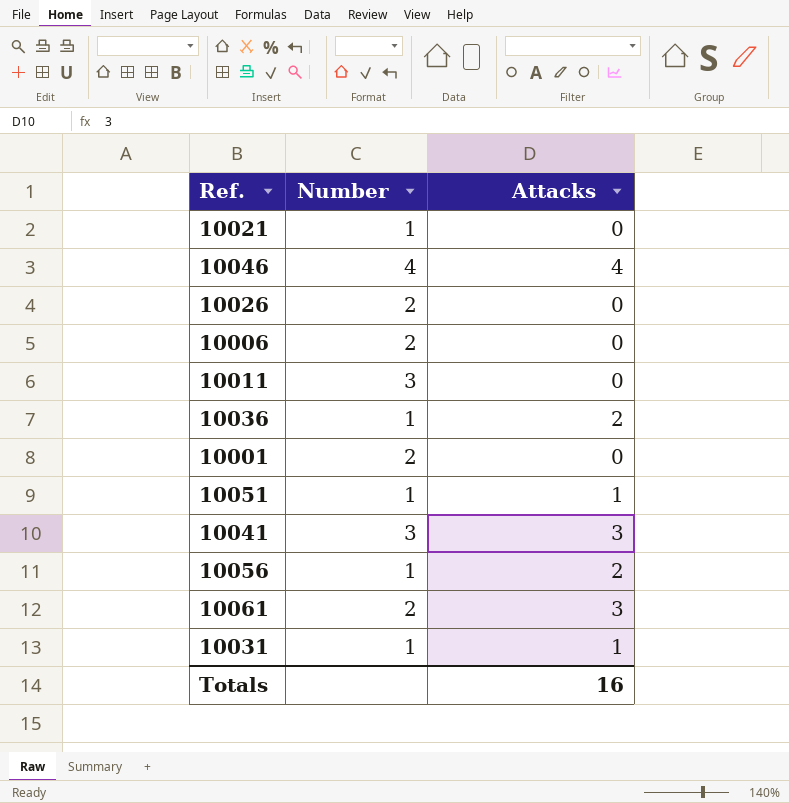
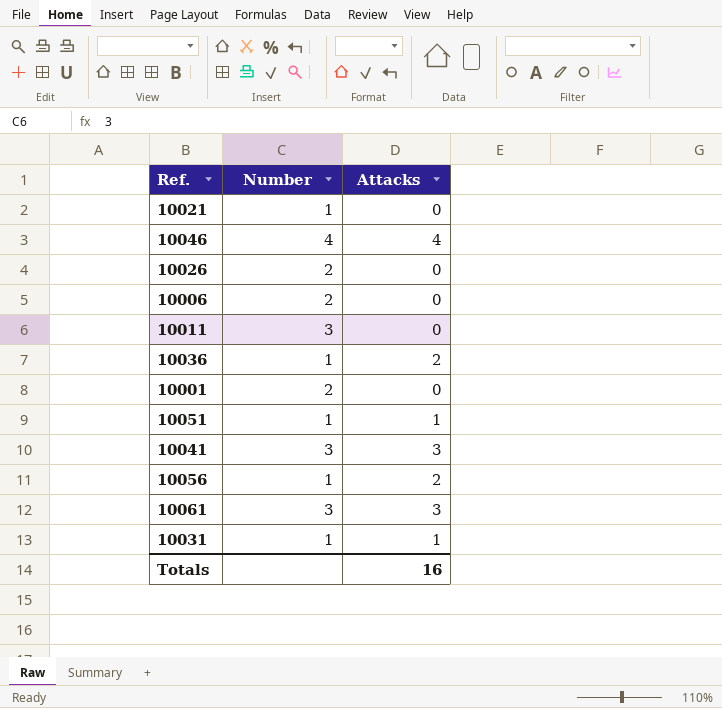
10061 | Number: 2 -> 3

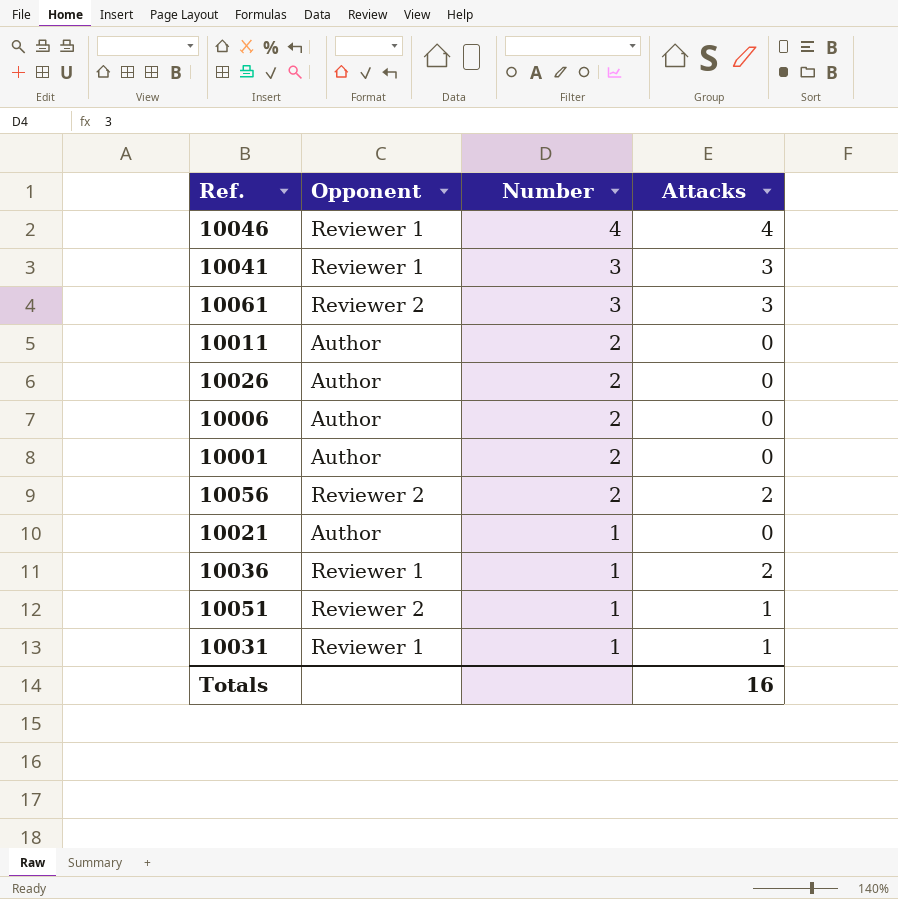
row order: none -> Number descending
column Opponent | position: none -> 2
10011 | Number: 3 -> 2
10056 | Number: 1 -> 2

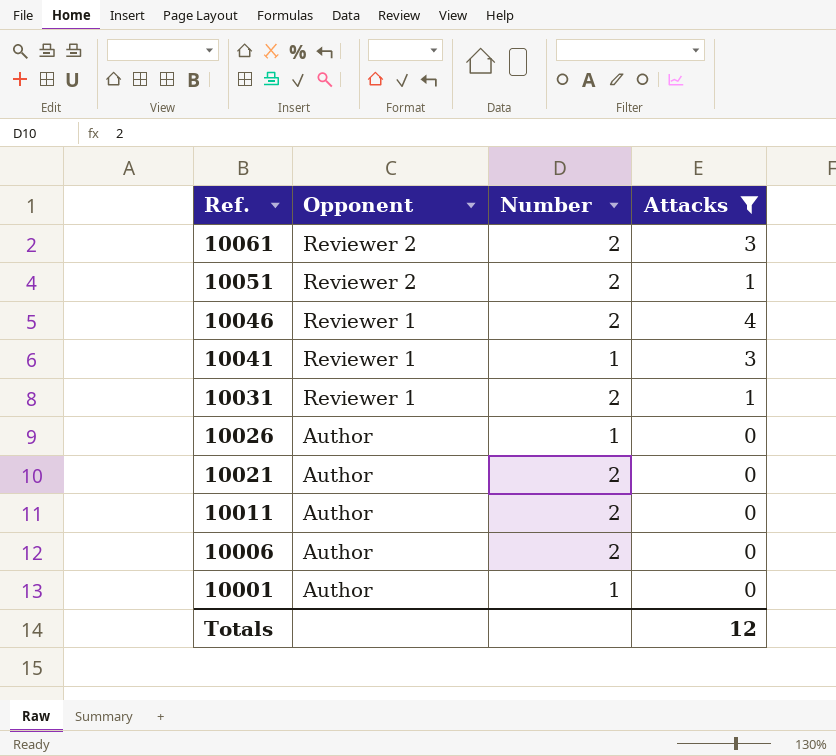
filter: none -> Attacks != 2
row order: Number descending -> Ref. descending
10061 | Number: 3 -> 2
10051 | Number: 1 -> 2
10046 | Number: 4 -> 2
10041 | Number: 3 -> 1
10031 | Number: 1 -> 2
10026 | Number: 2 -> 1
10021 | Number: 1 -> 2
10001 | Number: 2 -> 1
Totals | Attacks: 16 -> 12

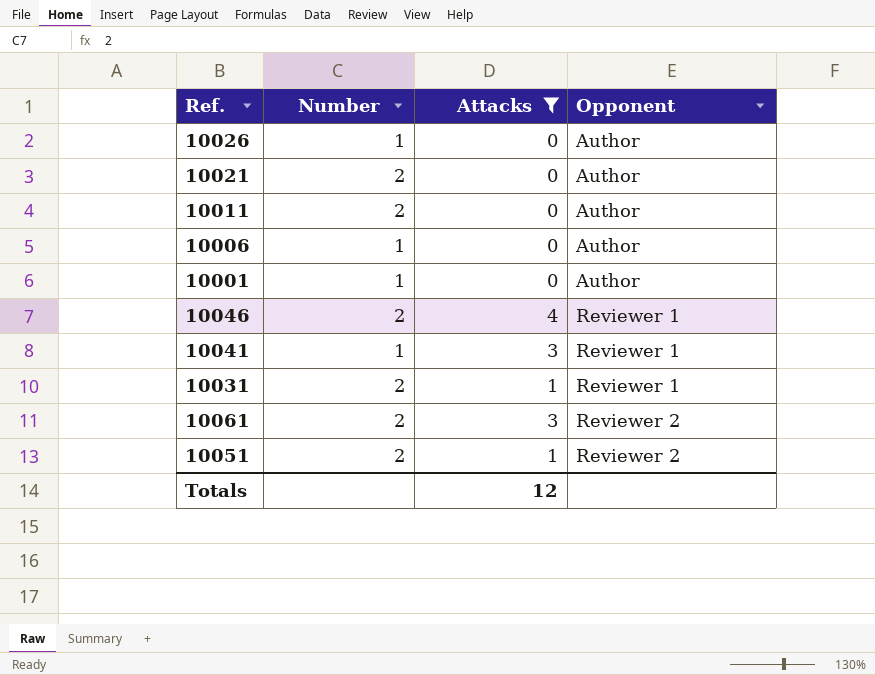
row order: Ref. descending -> Opponent ascending
column Opponent | position: 2 -> 4
10006 | Number: 2 -> 1

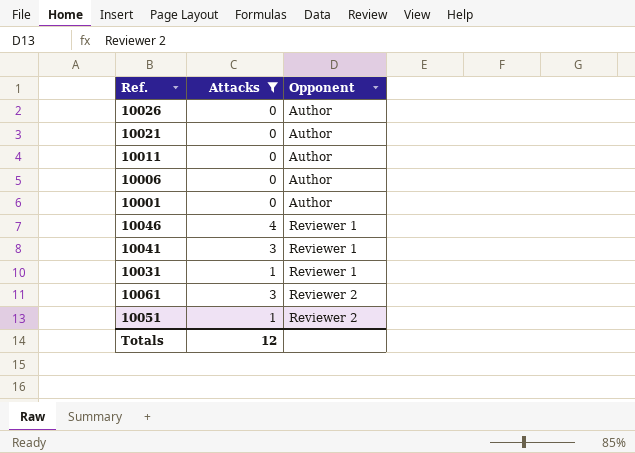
column Number | position: 2 -> none

